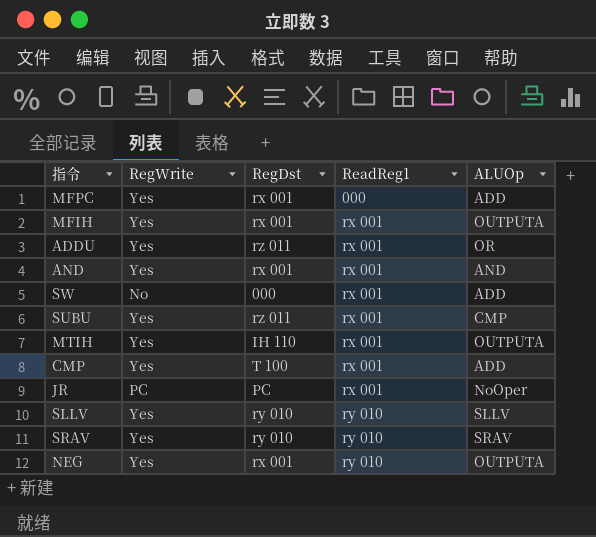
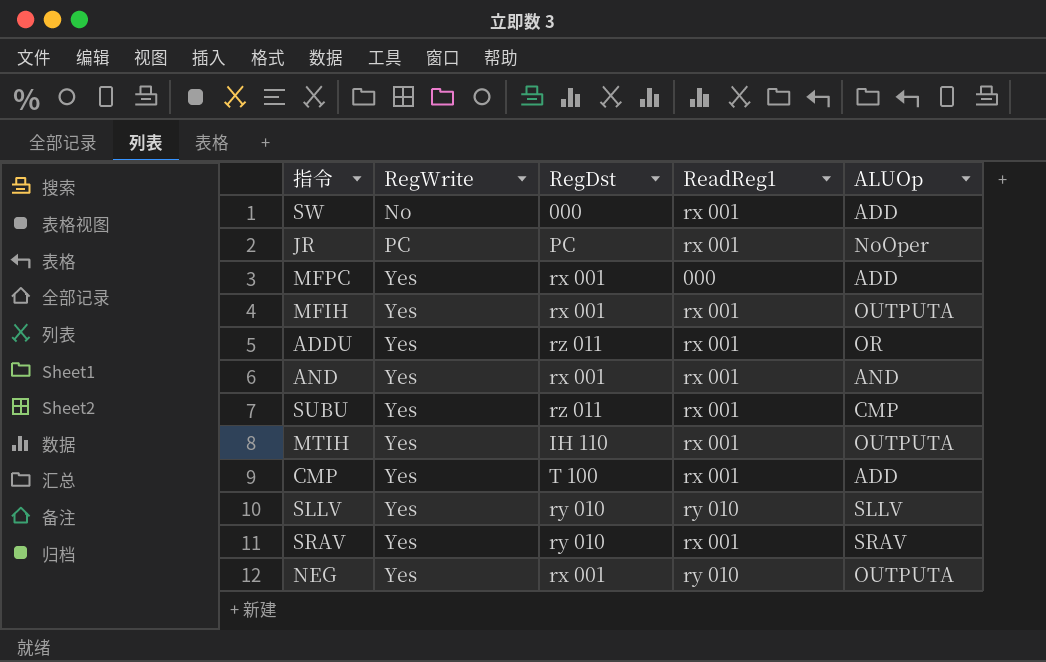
row order: ReadReg1 ascending -> RegWrite ascending
SRAV | ReadReg1: ry 010 -> rx 001

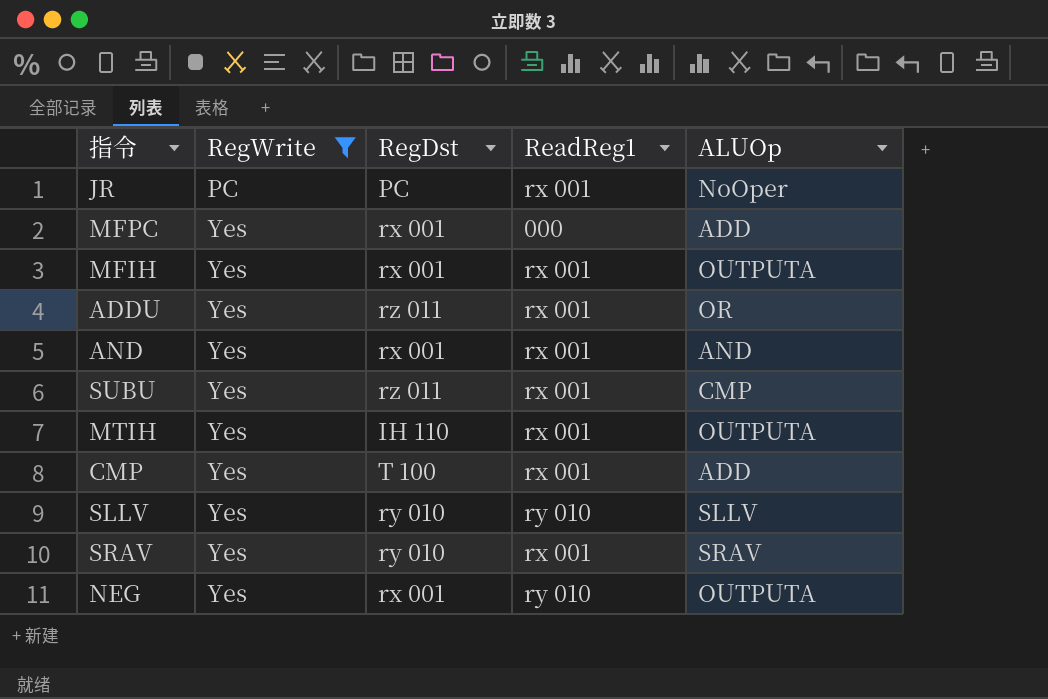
filter: none -> RegWrite != No

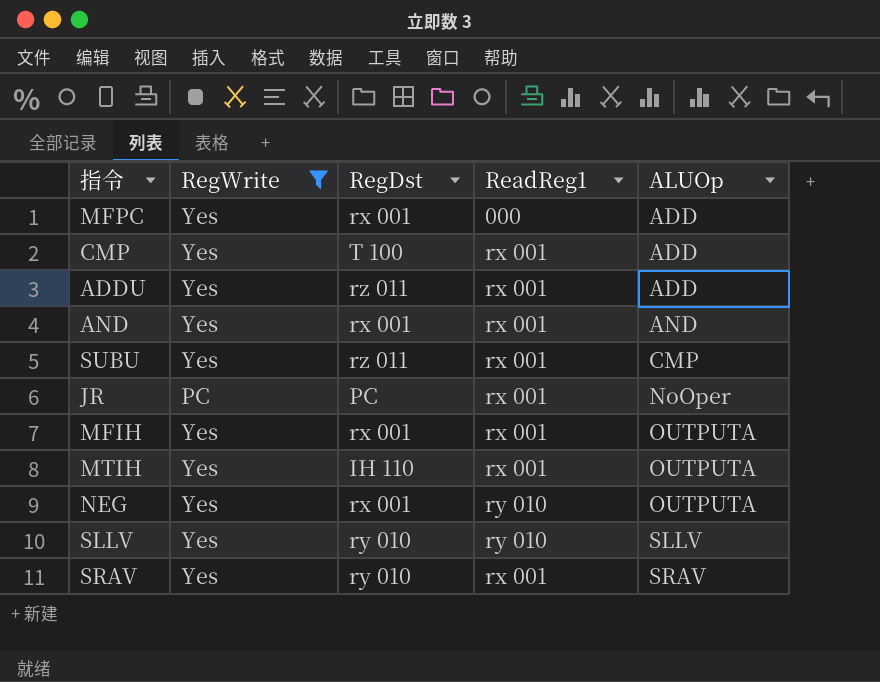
row order: RegWrite ascending -> ALUOp ascending
ADDU | ALUOp: OR -> ADD

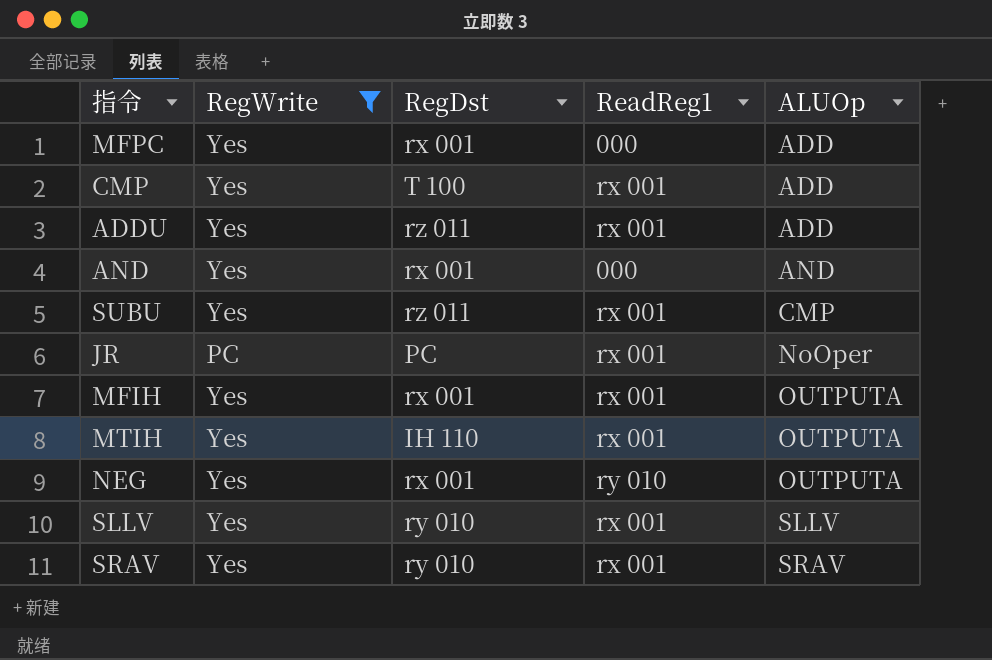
AND | ReadReg1: rx 001 -> 000
SLLV | ReadReg1: ry 010 -> rx 001

